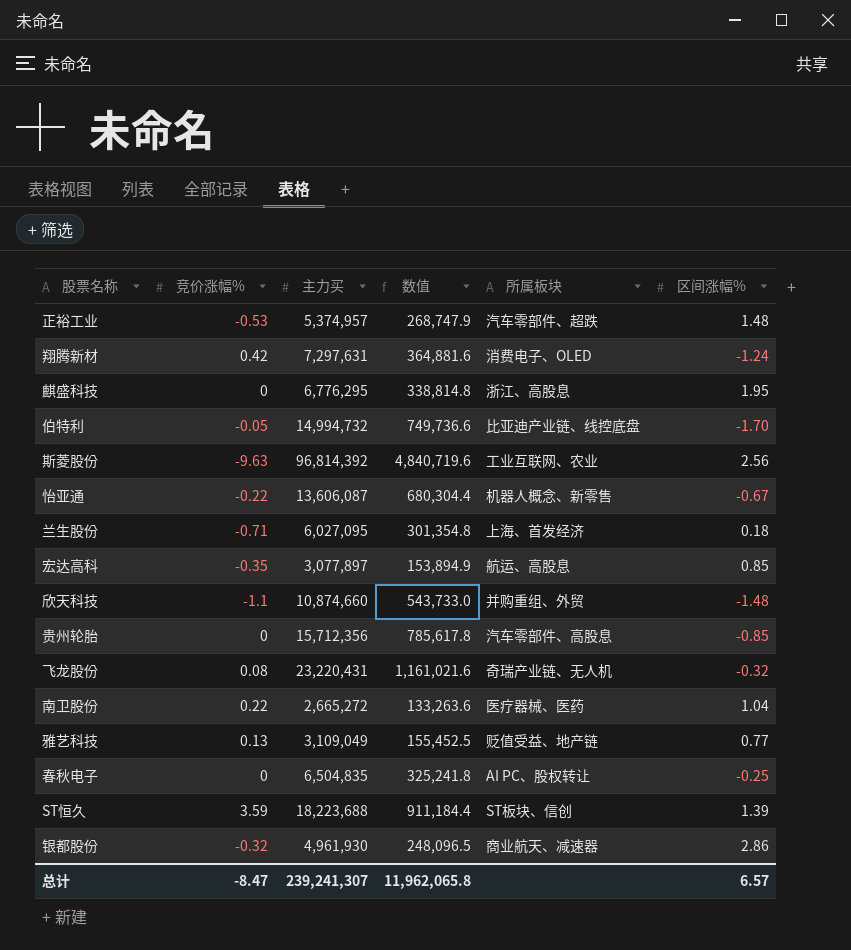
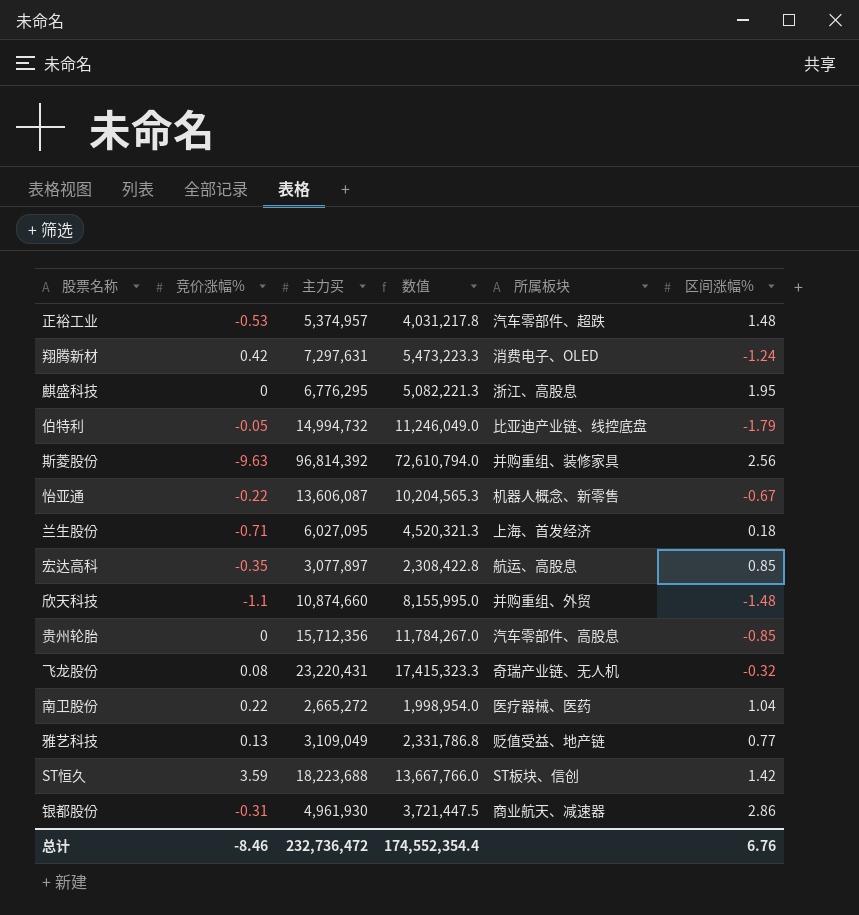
column 数值 | formula: [主力买] * 0.05 -> [主力买] * 0.75
row 春秋电子: 0 | 6,504,835 | 325,241.8 | AI PC、股权转让 | -0.25 -> none
伯特利 | 区间涨幅%: -1.70 -> -1.79
斯菱股份 | 所属板块: 工业互联网、农业 -> 并购重组、装修家具
ST恒久 | 区间涨幅%: 1.39 -> 1.42
银都股份 | 竞价涨幅%: -0.32 -> -0.31
总计 | 竞价涨幅%: -8.47 -> -8.46
总计 | 主力买: 239,241,307 -> 232,736,472
总计 | 数值: 11,962,065.8 -> 174,552,354.4
总计 | 区间涨幅%: 6.57 -> 6.76

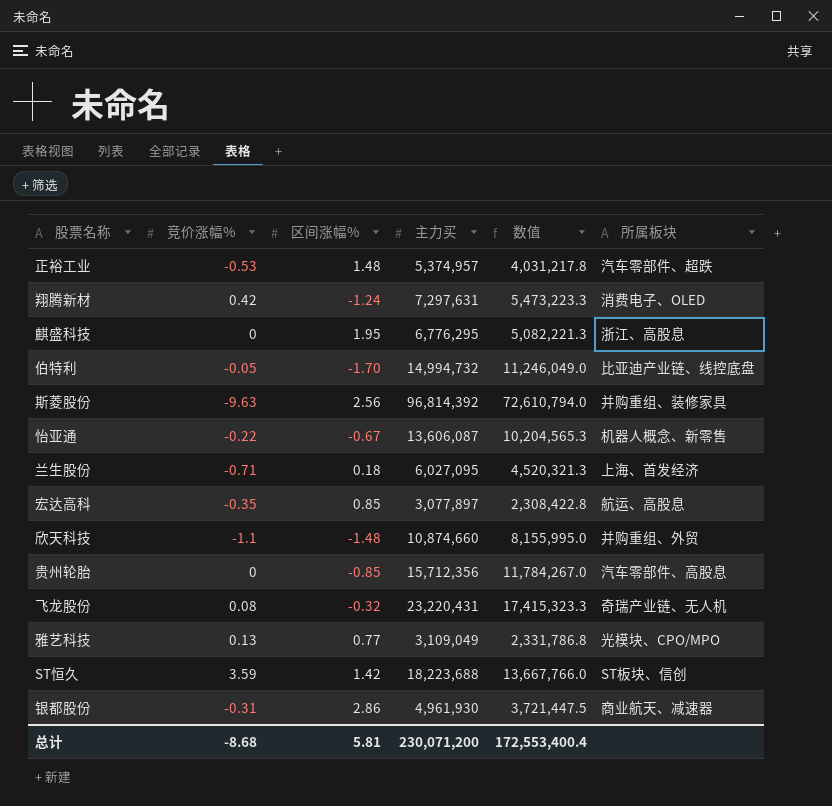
column 区间涨幅% | position: 6 -> 3
row 南卫股份: 0.22 | 2,665,272 | 1,998,954.0 | 医疗器械、医药 | 1.04 -> none
伯特利 | 区间涨幅%: -1.79 -> -1.70
雅艺科技 | 所属板块: 贬值受益、地产链 -> 光模块、CPO/MPO
总计 | 竞价涨幅%: -8.46 -> -8.68
总计 | 区间涨幅%: 6.76 -> 5.81
总计 | 主力买: 232,736,472 -> 230,071,200
总计 | 数值: 174,552,354.4 -> 172,553,400.4

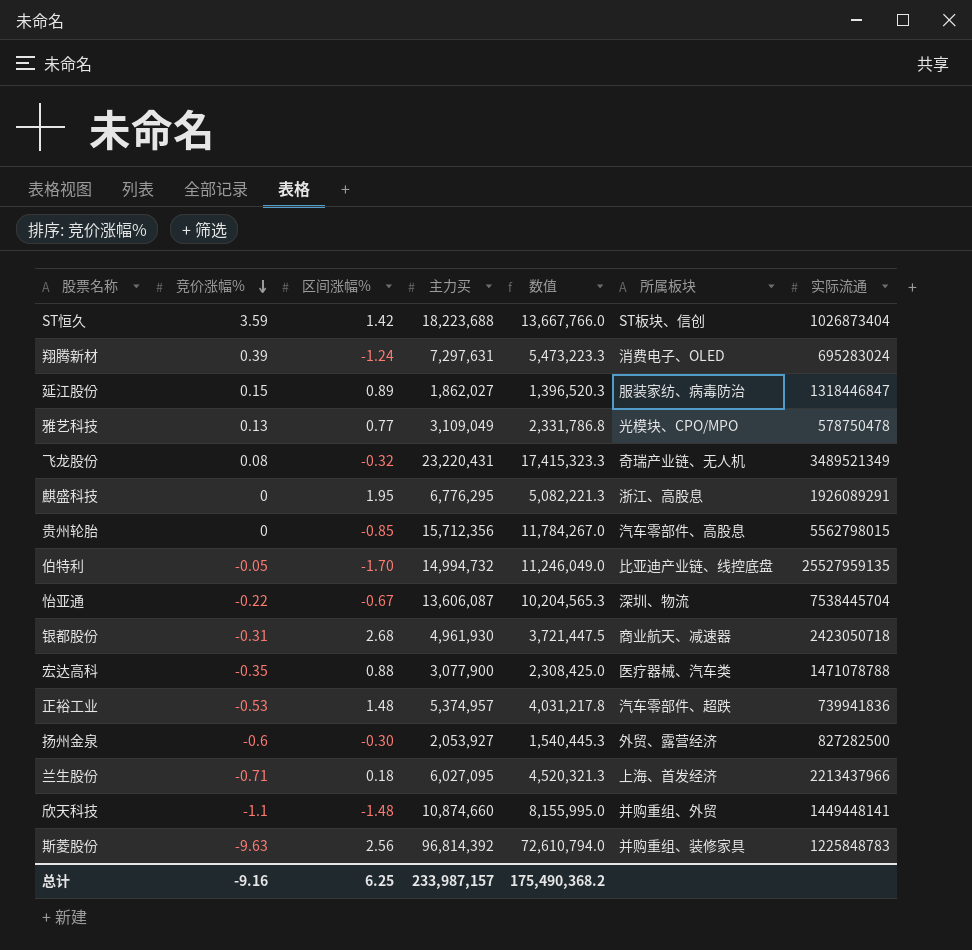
row order: none -> 竞价涨幅% descending
column 实际流通 | position: none -> 7
翔腾新材 | 竞价涨幅%: 0.42 -> 0.39
row 延江股份: none -> 0.15 | 0.89 | 1,862,027 | 1,396,520.3 | 服装家纺、病毒防治 | 1318446847
怡亚通 | 所属板块: 机器人概念、新零售 -> 深圳、物流
银都股份 | 区间涨幅%: 2.86 -> 2.68
宏达高科 | 区间涨幅%: 0.85 -> 0.88
宏达高科 | 主力买: 3,077,897 -> 3,077,900
宏达高科 | 数值: 2,308,422.8 -> 2,308,425.0
宏达高科 | 所属板块: 航运、高股息 -> 医疗器械、汽车类
row 扬州金泉: none -> -0.6 | -0.30 | 2,053,927 | 1,540,445.3 | 外贸、露营经济 | 827282500
总计 | 竞价涨幅%: -8.68 -> -9.16
总计 | 区间涨幅%: 5.81 -> 6.25
总计 | 主力买: 230,071,200 -> 233,987,157
总计 | 数值: 172,553,400.4 -> 175,490,368.2

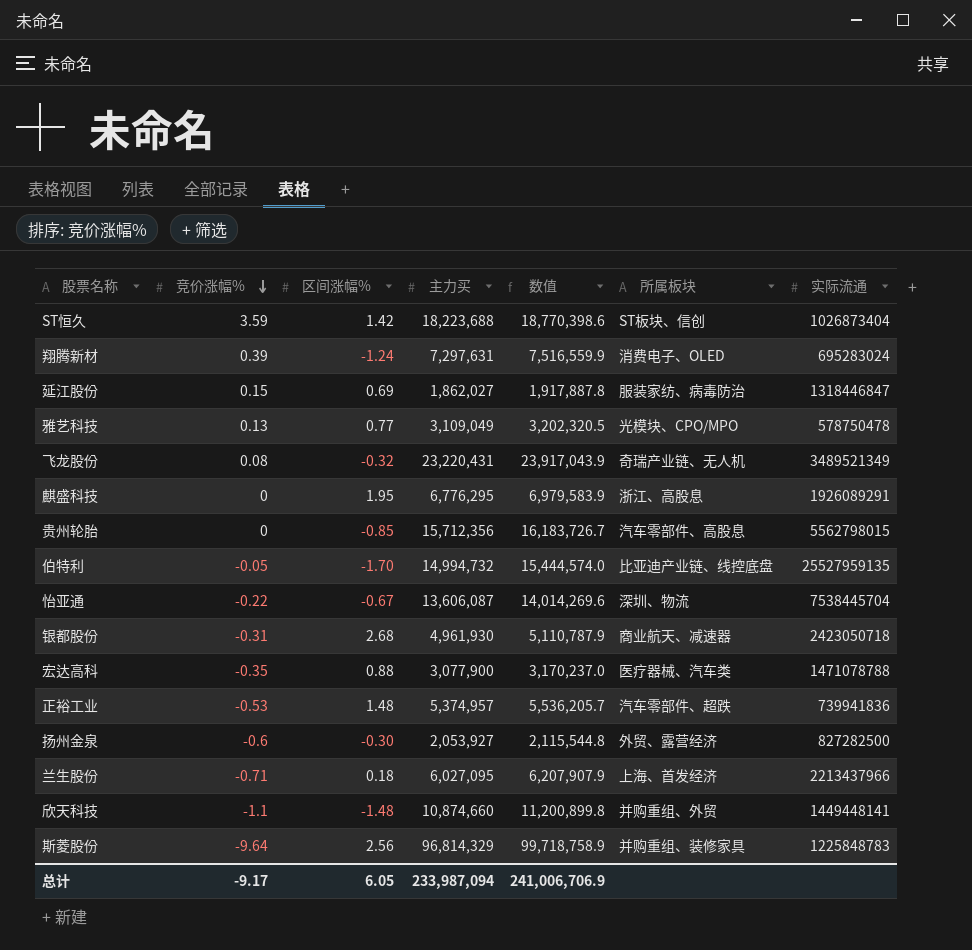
column 数值 | formula: [主力买] * 0.75 -> [主力买] * 1.03
延江股份 | 区间涨幅%: 0.89 -> 0.69
斯菱股份 | 竞价涨幅%: -9.63 -> -9.64
斯菱股份 | 主力买: 96,814,392 -> 96,814,329
总计 | 竞价涨幅%: -9.16 -> -9.17
总计 | 区间涨幅%: 6.25 -> 6.05
总计 | 主力买: 233,987,157 -> 233,987,094
总计 | 数值: 175,490,368.2 -> 241,006,706.9

